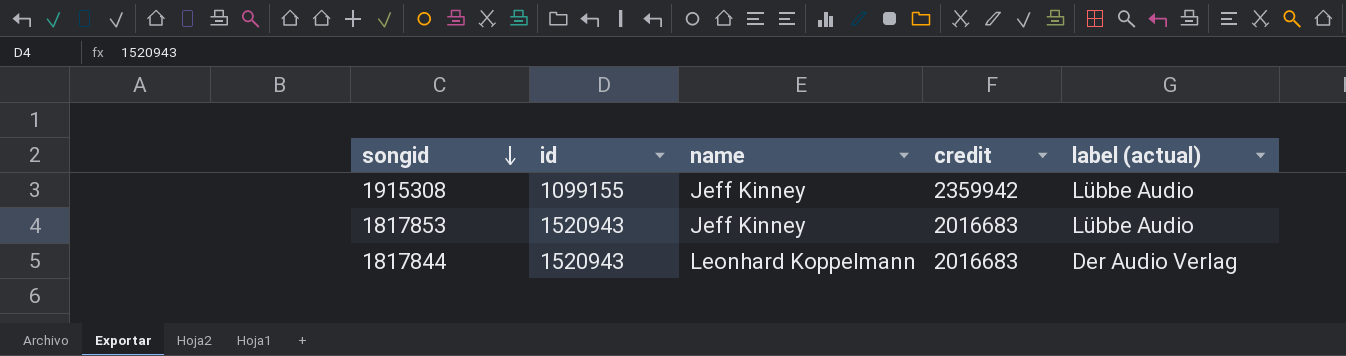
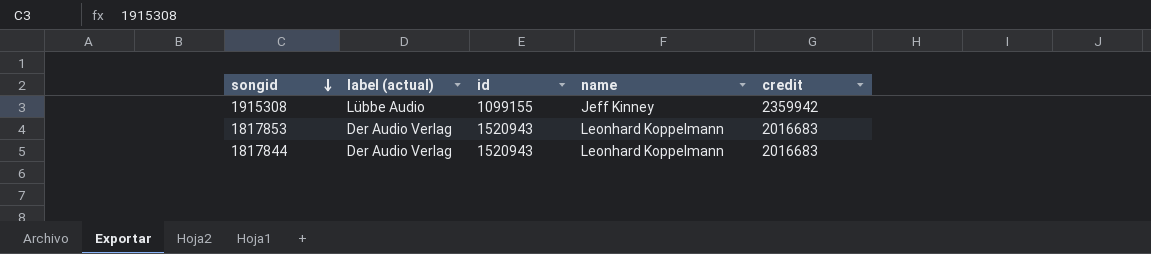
column label (actual) | position: 5 -> 2
1817853 | label (actual): Lübbe Audio -> Der Audio Verlag
1817853 | name: Jeff Kinney -> Leonhard Koppelmann

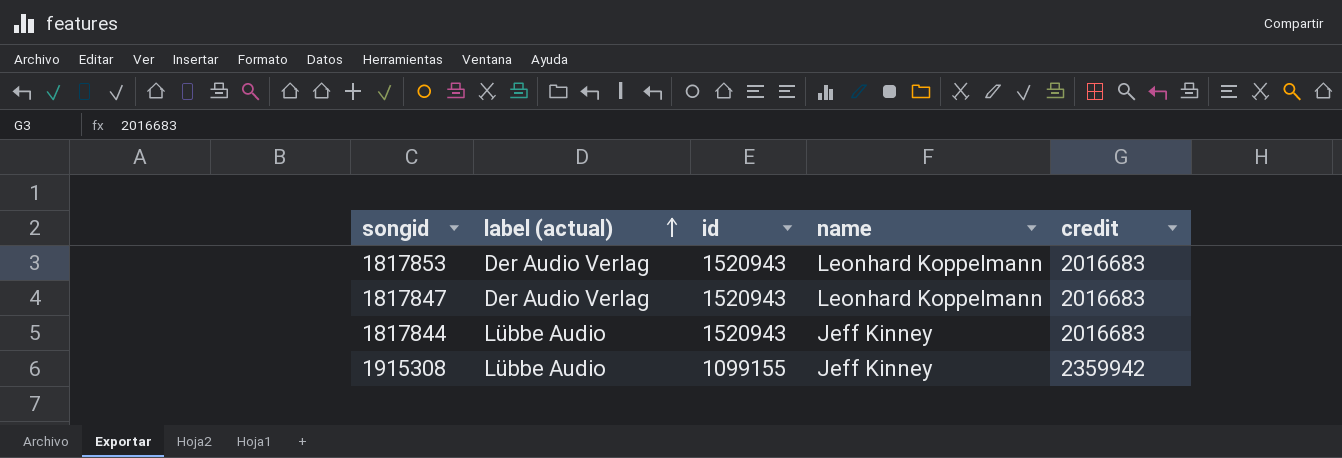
row order: songid descending -> label (actual) ascending
row 1817847: none -> Der Audio Verlag | 1520943 | Leonhard Koppelmann | 2016683
1817844 | label (actual): Der Audio Verlag -> Lübbe Audio
1817844 | name: Leonhard Koppelmann -> Jeff Kinney

